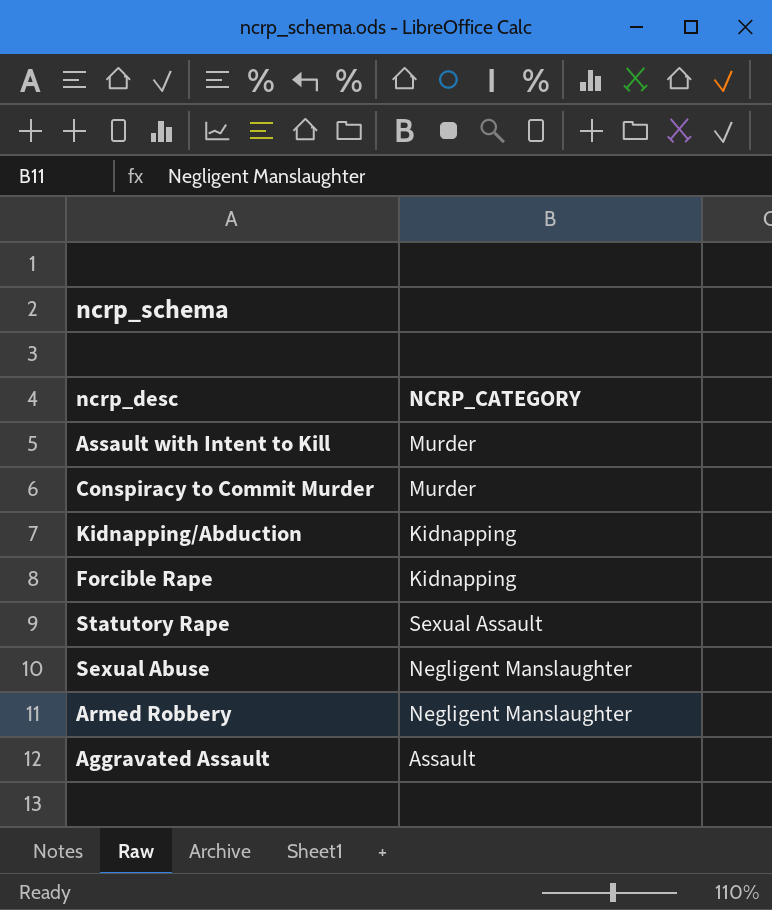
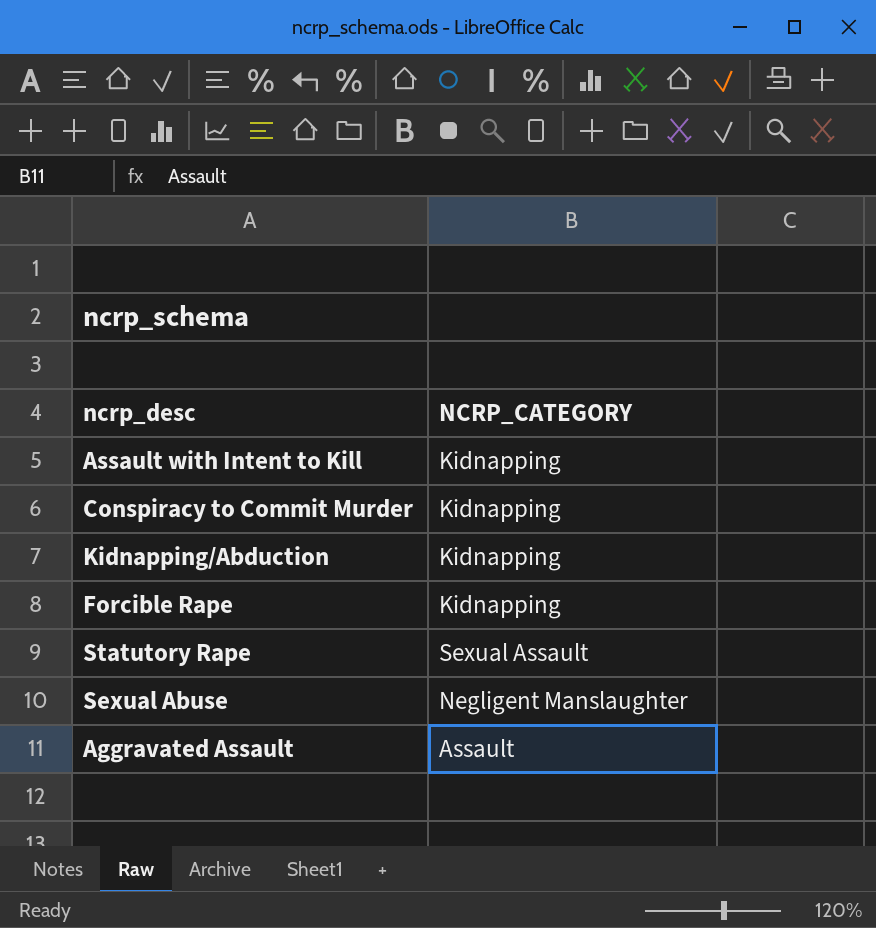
row Armed Robbery: Negligent Manslaughter -> none
Assault with Intent to Kill | NCRP_CATEGORY: Murder -> Kidnapping
Conspiracy to Commit Murder | NCRP_CATEGORY: Murder -> Kidnapping

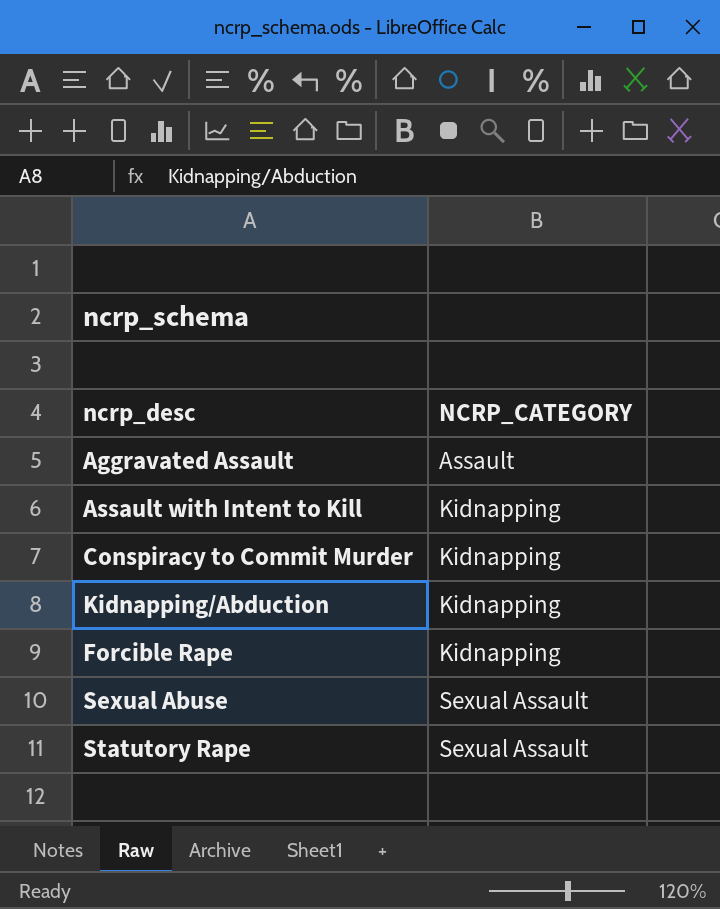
row order: none -> NCRP_CATEGORY ascending
Sexual Abuse | NCRP_CATEGORY: Negligent Manslaughter -> Sexual Assault

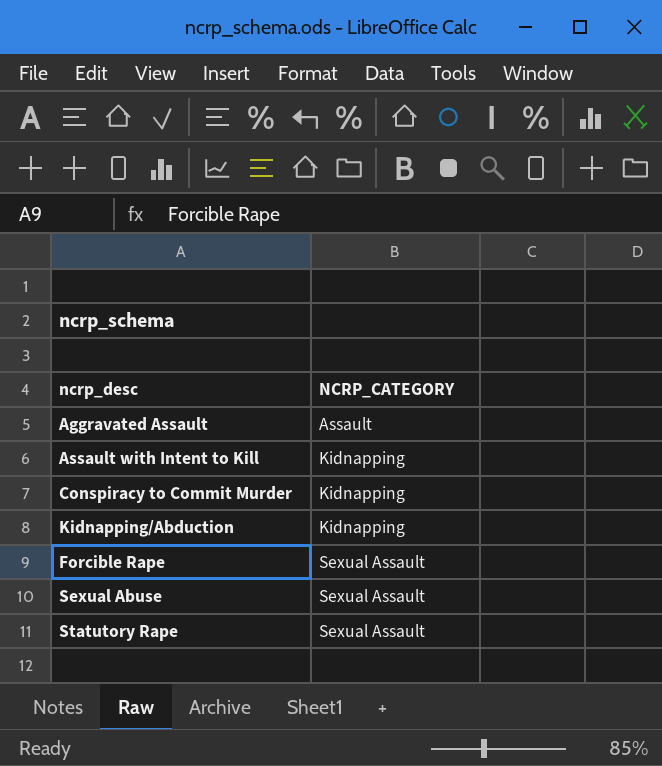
Forcible Rape | NCRP_CATEGORY: Kidnapping -> Sexual Assault

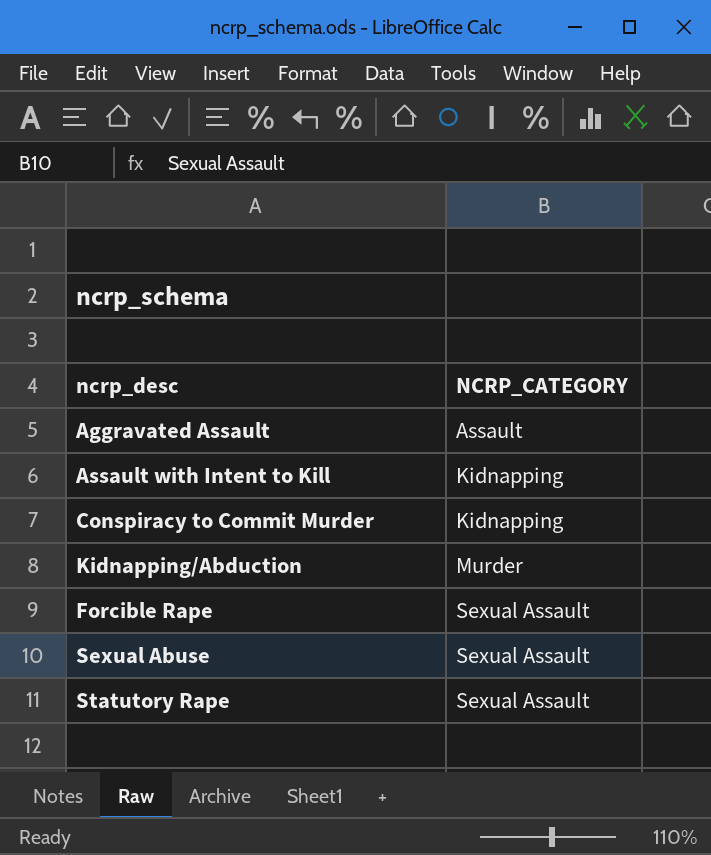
Kidnapping/Abduction | NCRP_CATEGORY: Kidnapping -> Murder

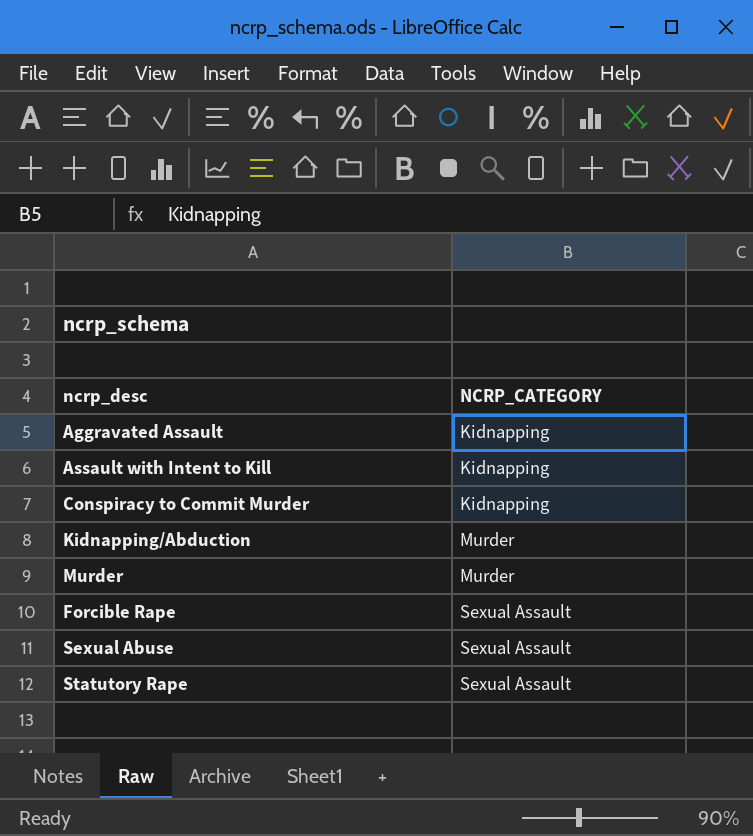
Aggravated Assault | NCRP_CATEGORY: Assault -> Kidnapping
row Murder: none -> Murder

